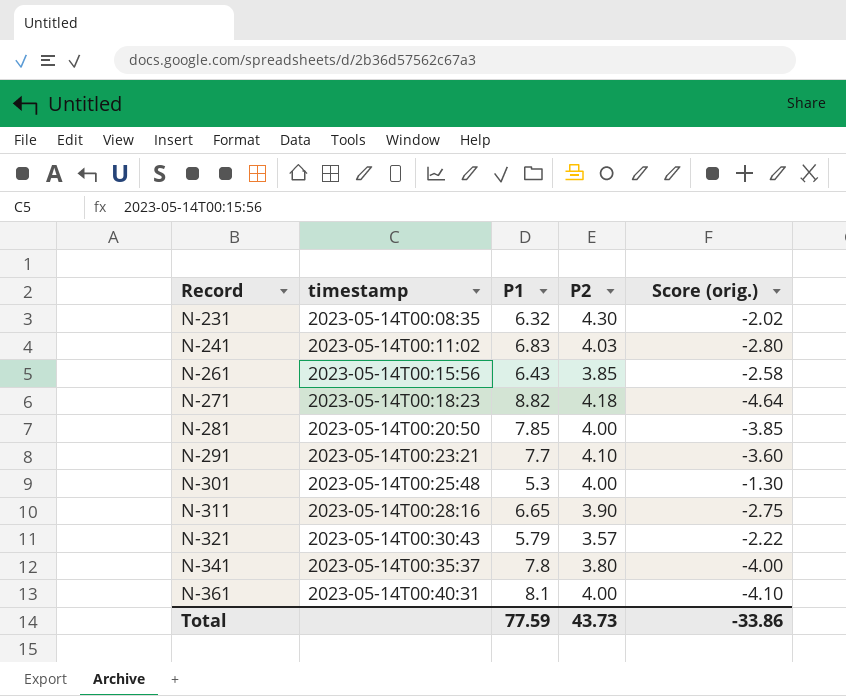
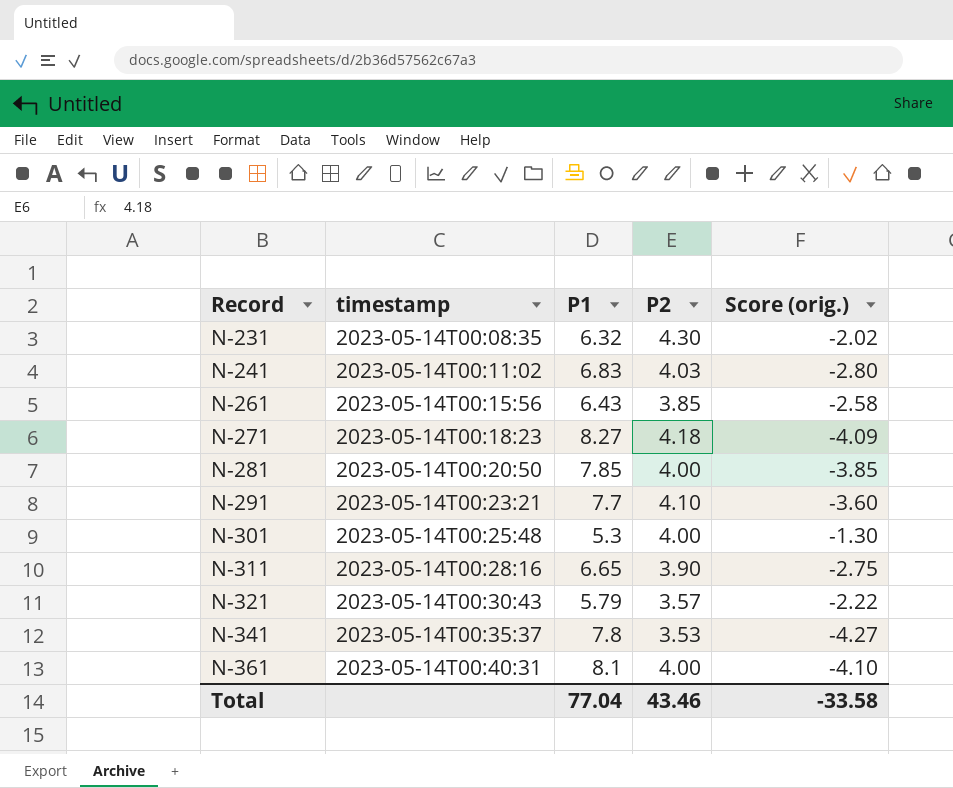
N-271 | P1: 8.82 -> 8.27
N-271 | Score (orig.): -4.64 -> -4.09
N-341 | P2: 3.80 -> 3.53
N-341 | Score (orig.): -4.00 -> -4.27
Total | P1: 77.59 -> 77.04
Total | P2: 43.73 -> 43.46
Total | Score (orig.): -33.86 -> -33.58

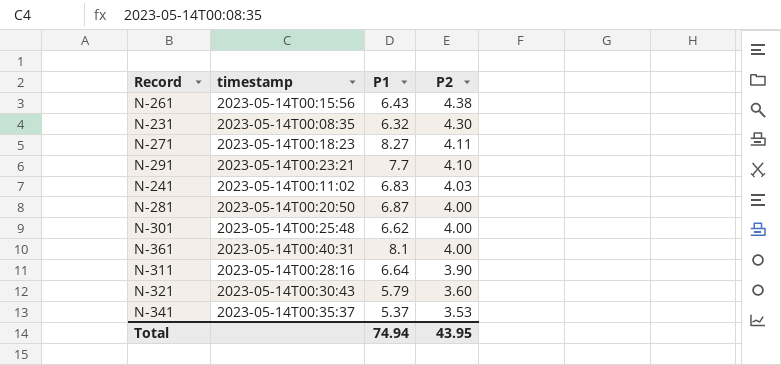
row order: Record ascending -> P2 descending
column Score (orig.) | formula: [P2] - [P1] -> none
N-261 | P2: 3.85 -> 4.38
N-271 | P2: 4.18 -> 4.11
N-281 | P1: 7.85 -> 6.87
N-301 | P1: 5.3 -> 6.62
N-311 | P1: 6.65 -> 6.64
N-321 | P2: 3.57 -> 3.60
N-341 | P1: 7.8 -> 5.37
Total | P1: 77.04 -> 74.94
Total | P2: 43.46 -> 43.95

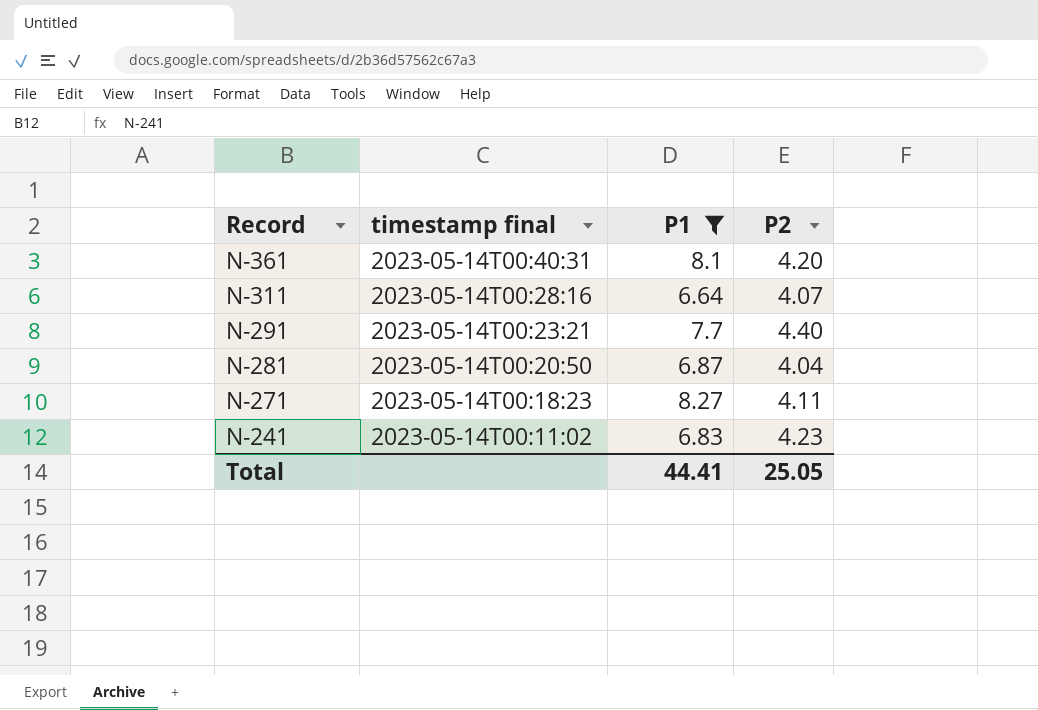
filter: none -> P1 >= 6.64
row order: P2 descending -> Record descending
column name: timestamp -> timestamp final
N-361 | P2: 4.00 -> 4.20
N-311 | P2: 3.90 -> 4.07
N-291 | P2: 4.10 -> 4.40
N-281 | P2: 4.00 -> 4.04
N-241 | P2: 4.03 -> 4.23
Total | P1: 74.94 -> 44.41
Total | P2: 43.95 -> 25.05

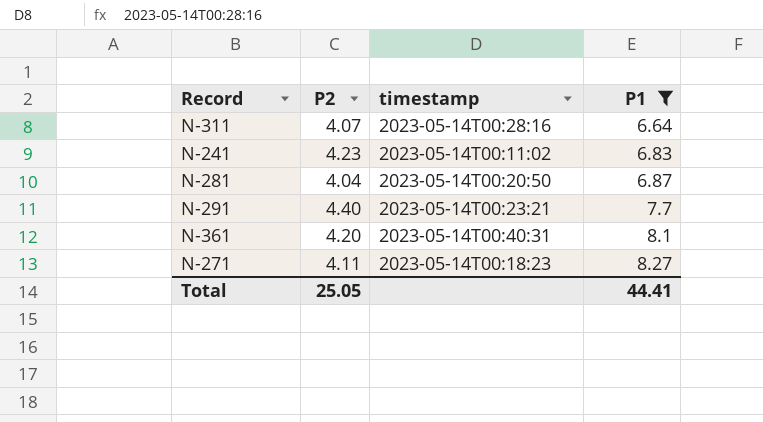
row order: Record descending -> P1 ascending
column P2 | position: 4 -> 2
column name: timestamp final -> timestamp

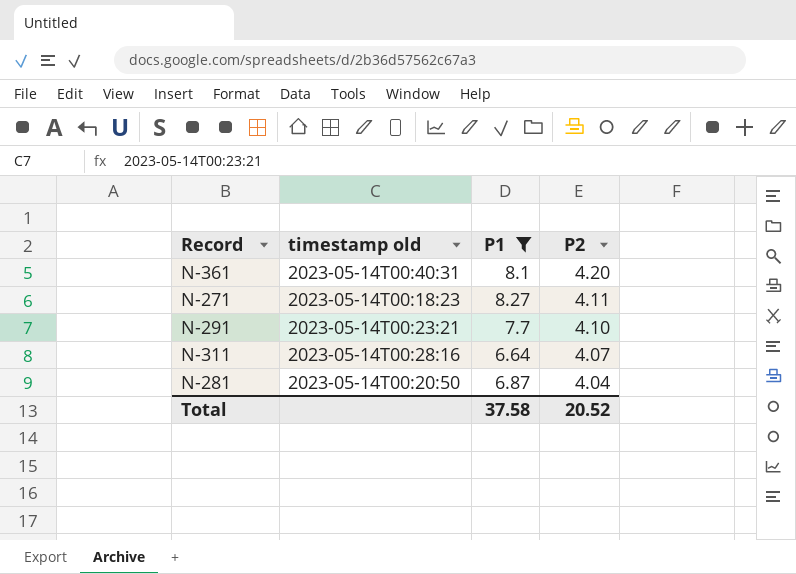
row order: P1 ascending -> P2 descending
column name: timestamp -> timestamp old
column P2 | position: 2 -> 4
row N-241: 4.23 | 2023-05-14T00:11:02 | 6.83 -> none
N-291 | P2: 4.40 -> 4.10
Total | P1: 44.41 -> 37.58
Total | P2: 25.05 -> 20.52

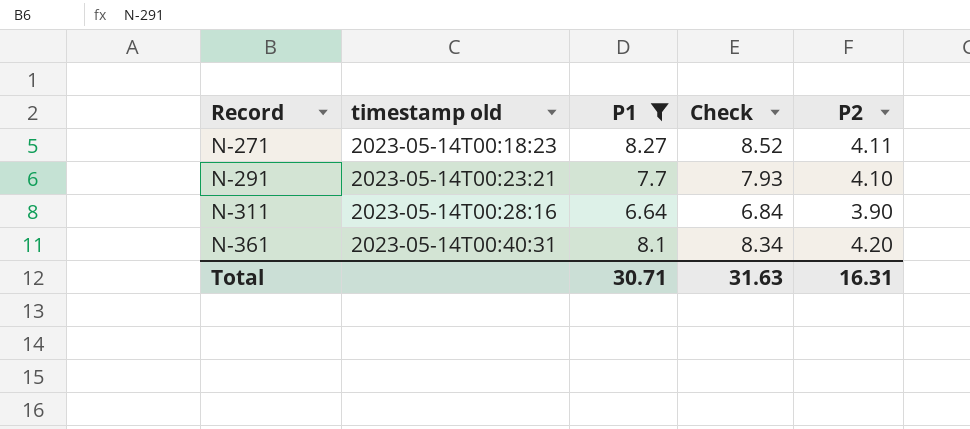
row order: P2 descending -> Record ascending
column Check | formula: none -> [P1] * 1.03
row N-281: 2023-05-14T00:20:50 | 6.87 | 4.04 -> none
N-311 | P2: 4.07 -> 3.90
Total | P1: 37.58 -> 30.71
Total | P2: 20.52 -> 16.31

